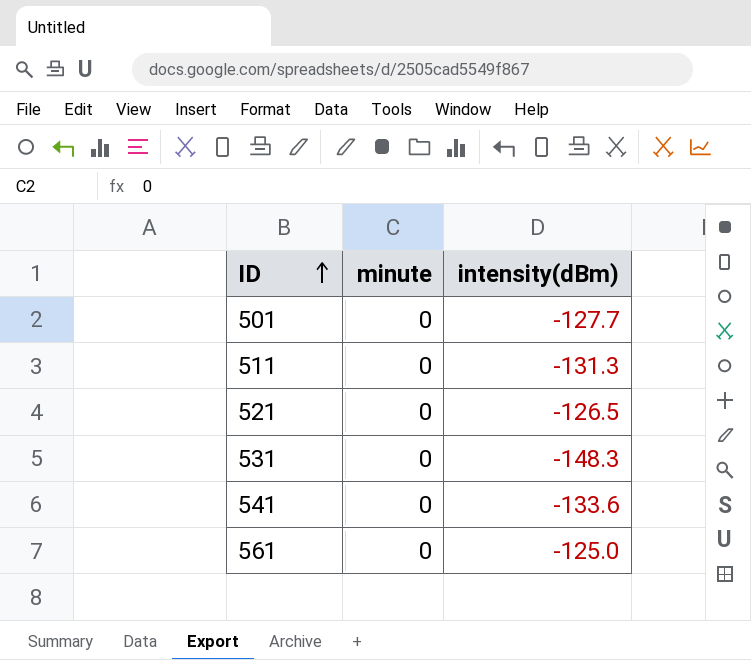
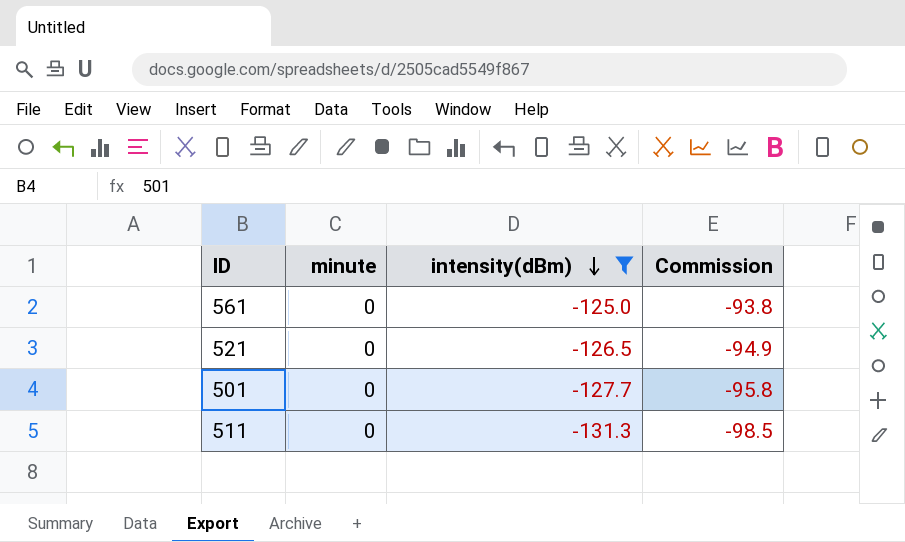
filter: none -> intensity(dBm) >= -131.3
row order: ID ascending -> intensity(dBm) descending
column Commission | formula: none -> [intensity(dBm)] * 0.75

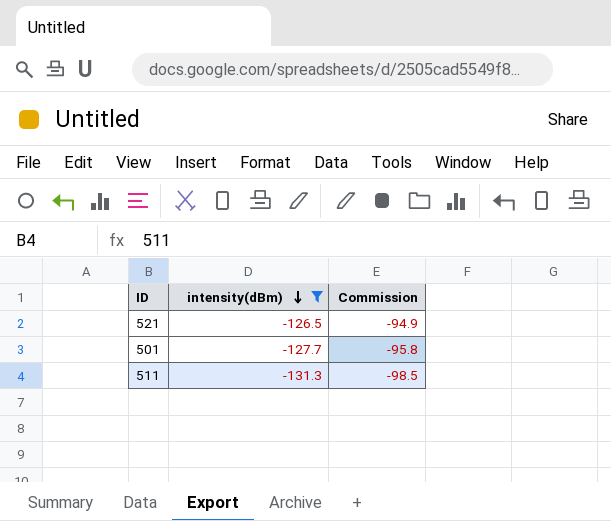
column minute | position: 2 -> none
row 561: 0 | -125.0 | -93.8 -> none

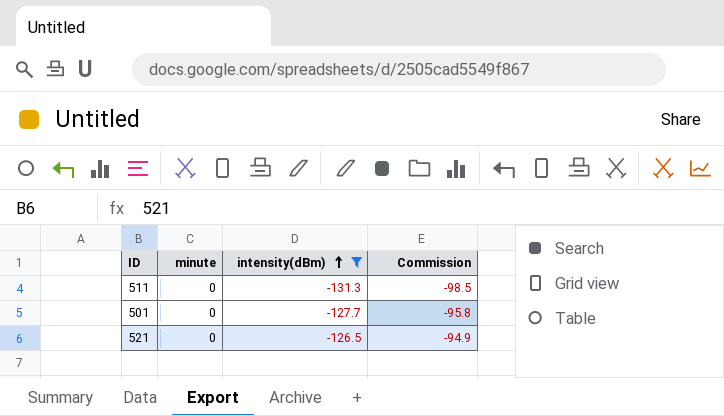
row order: intensity(dBm) descending -> intensity(dBm) ascending
column minute | position: none -> 2

